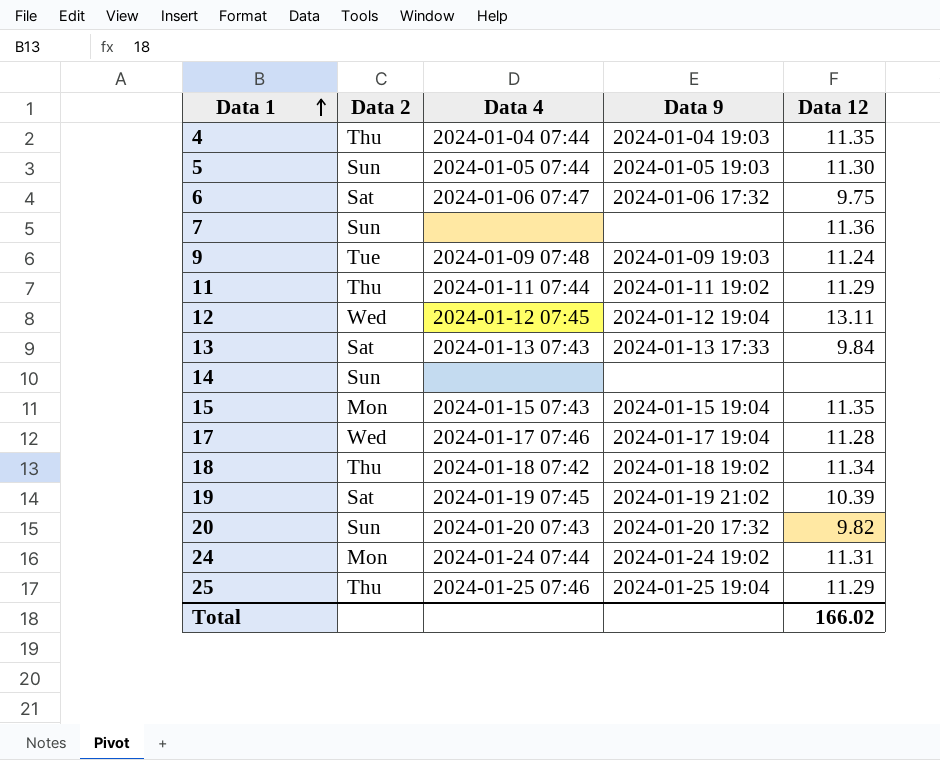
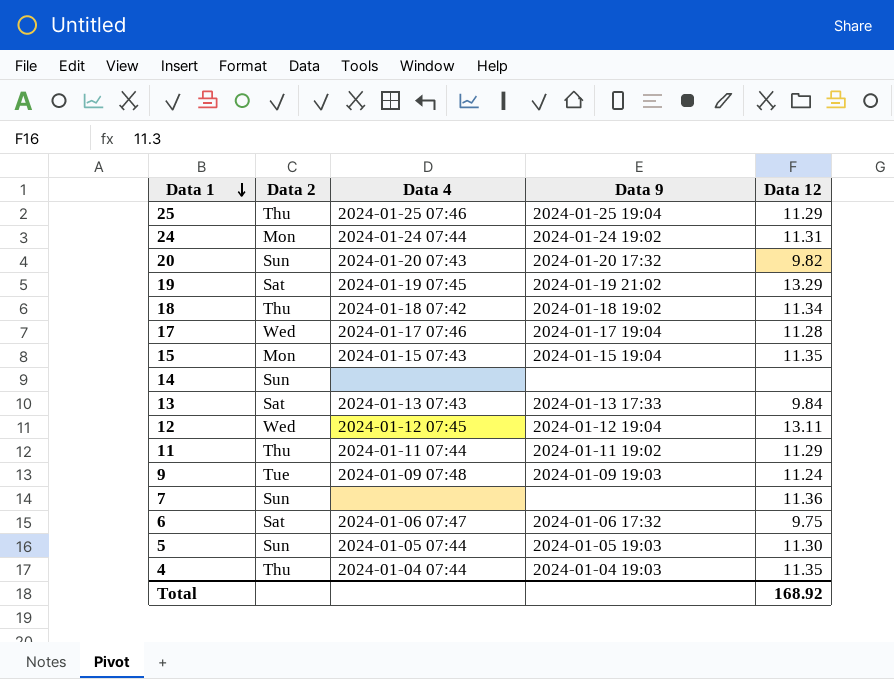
row order: Data 1 ascending -> Data 1 descending
19 | Data 12: 10.39 -> 13.29
Total | Data 12: 166.02 -> 168.92

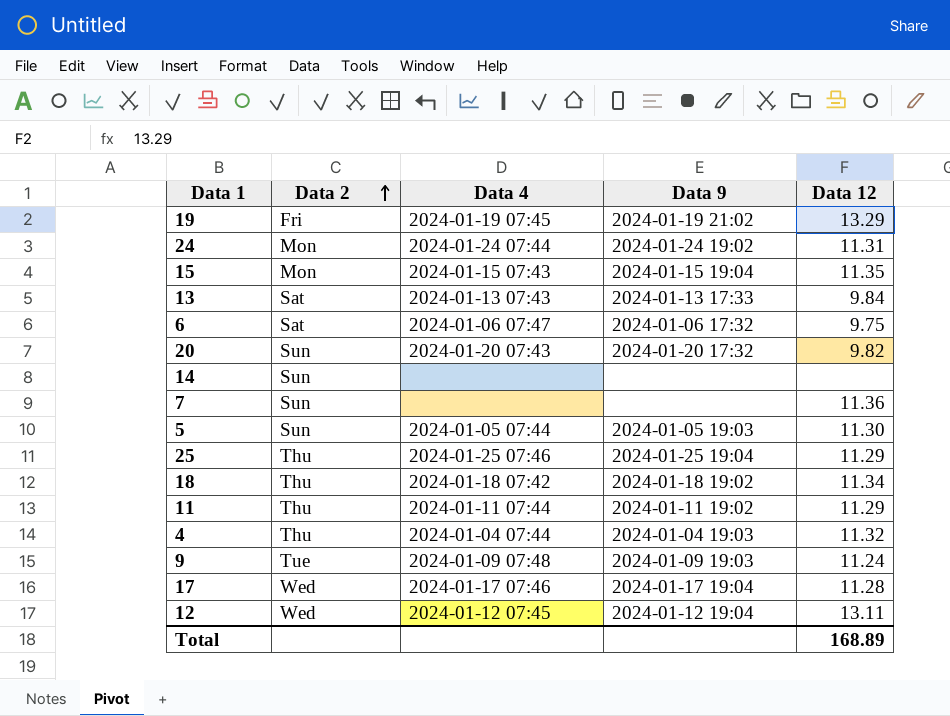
row order: Data 1 descending -> Data 2 ascending
19 | Data 2: Sat -> Fri
4 | Data 12: 11.35 -> 11.32
Total | Data 12: 168.92 -> 168.89

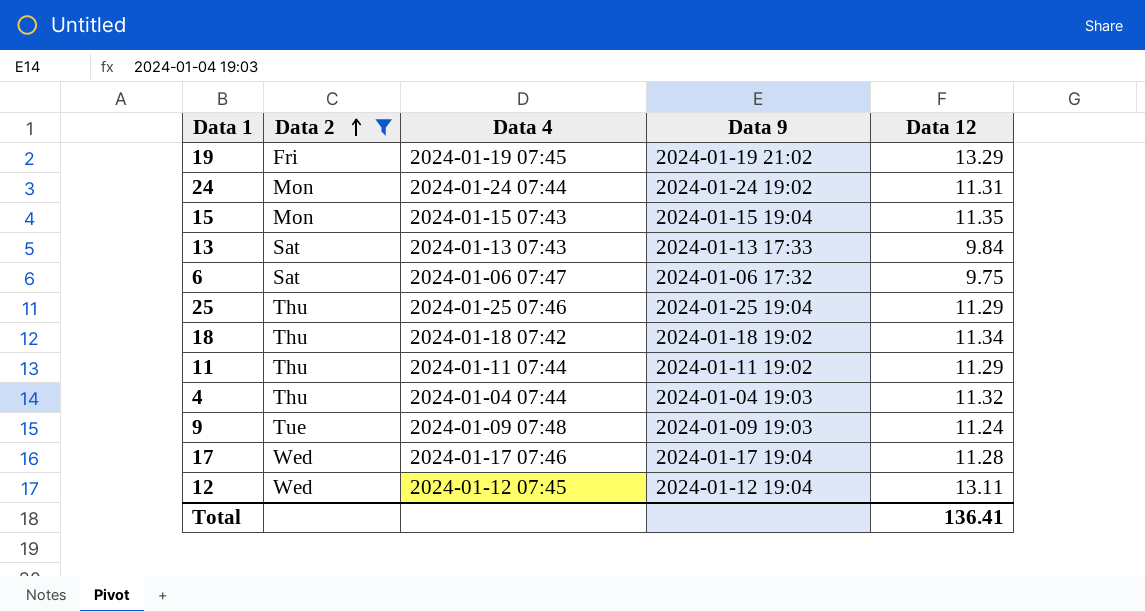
filter: none -> Data 2 != Sun
Total | Data 12: 168.89 -> 136.41

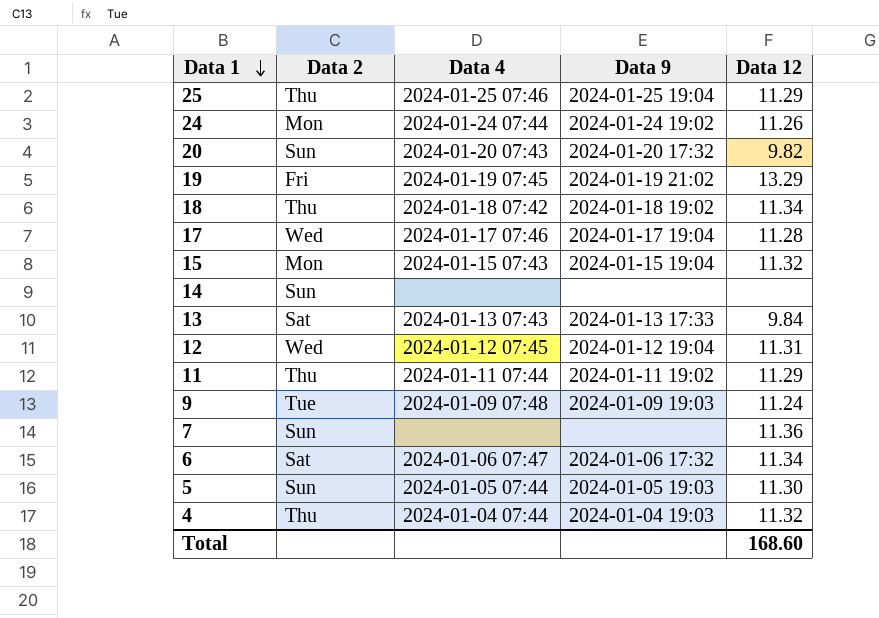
filter: Data 2 != Sun -> none
row order: Data 2 ascending -> Data 1 descending
24 | Data 12: 11.31 -> 11.26
15 | Data 12: 11.35 -> 11.32
12 | Data 12: 13.11 -> 11.31
6 | Data 12: 9.75 -> 11.34
Total | Data 12: 136.41 -> 168.60

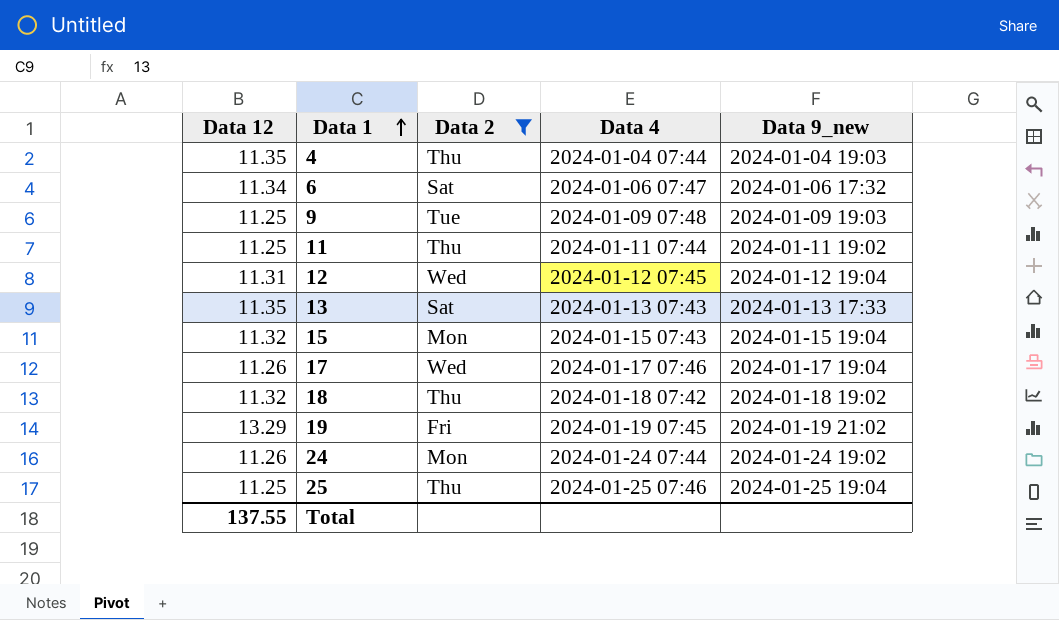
filter: none -> Data 2 != Sun
row order: Data 1 descending -> Data 1 ascending
column Data 12 | position: 5 -> 1
column name: Data 9 -> Data 9_new
4 | Data 12: 11.32 -> 11.35
9 | Data 12: 11.24 -> 11.25
11 | Data 12: 11.29 -> 11.25
13 | Data 12: 9.84 -> 11.35
17 | Data 12: 11.28 -> 11.26
18 | Data 12: 11.34 -> 11.32
25 | Data 12: 11.29 -> 11.25
Total | Data 12: 168.60 -> 137.55

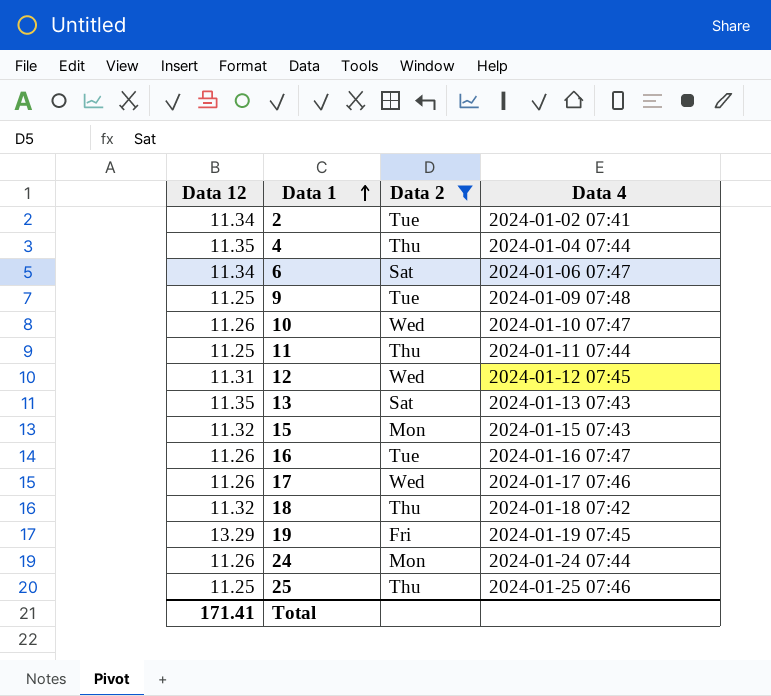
column Data 9_new | position: 5 -> none
row 2: none -> 11.34 | Tue | 2024-01-02 07:41
row 10: none -> 11.26 | Wed | 2024-01-10 07:47
row 16: none -> 11.26 | Tue | 2024-01-16 07:47
Total | Data 12: 137.55 -> 171.41

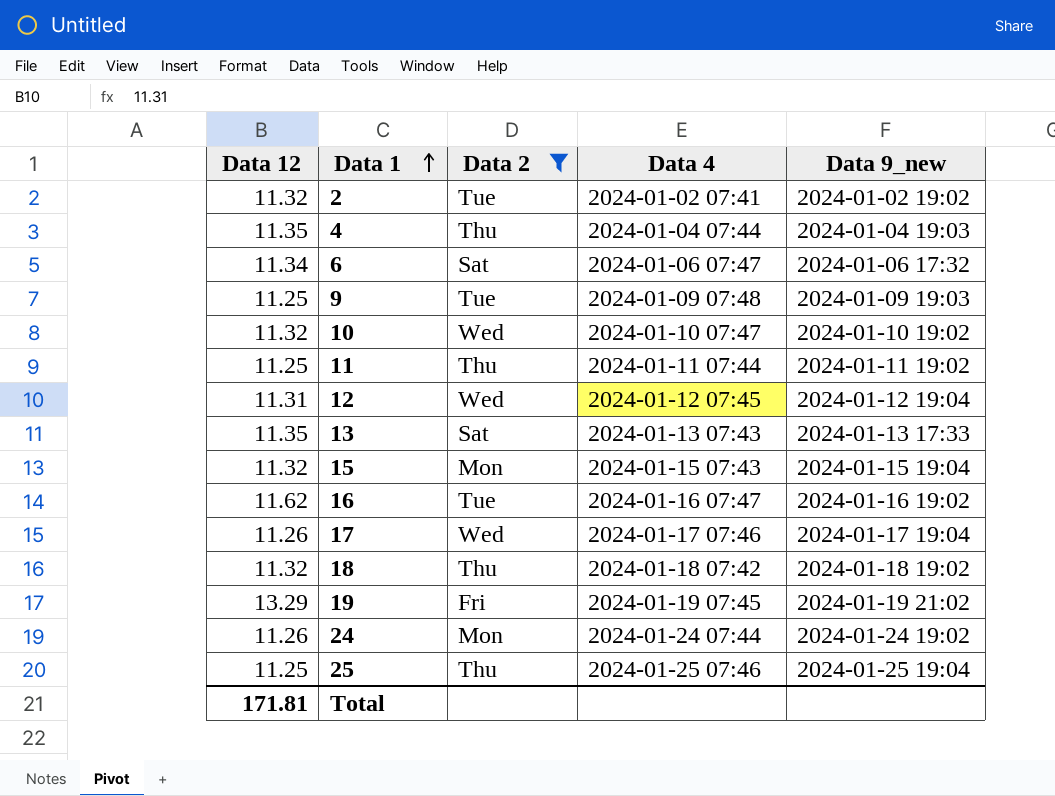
column Data 9_new | position: none -> 5
2 | Data 12: 11.34 -> 11.32
10 | Data 12: 11.26 -> 11.32
16 | Data 12: 11.26 -> 11.62
Total | Data 12: 171.41 -> 171.81

